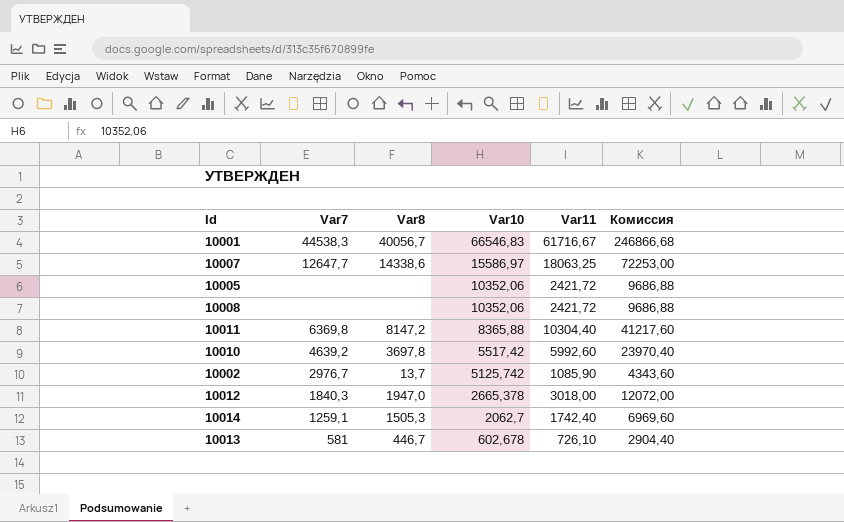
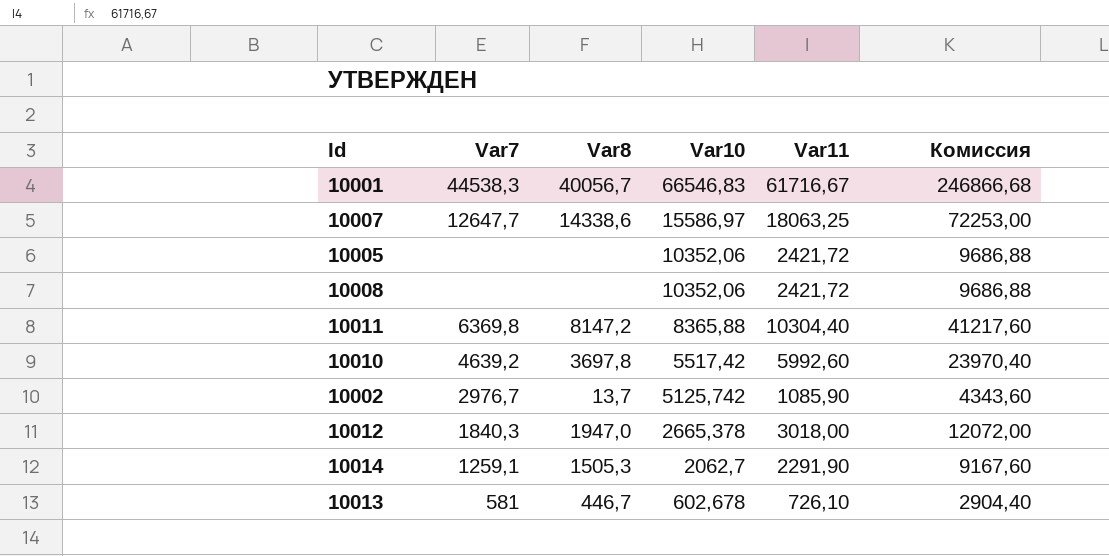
10014 | Var11: 1742,40 -> 2291,90
10014 | Комиссия: 6969,60 -> 9167,60

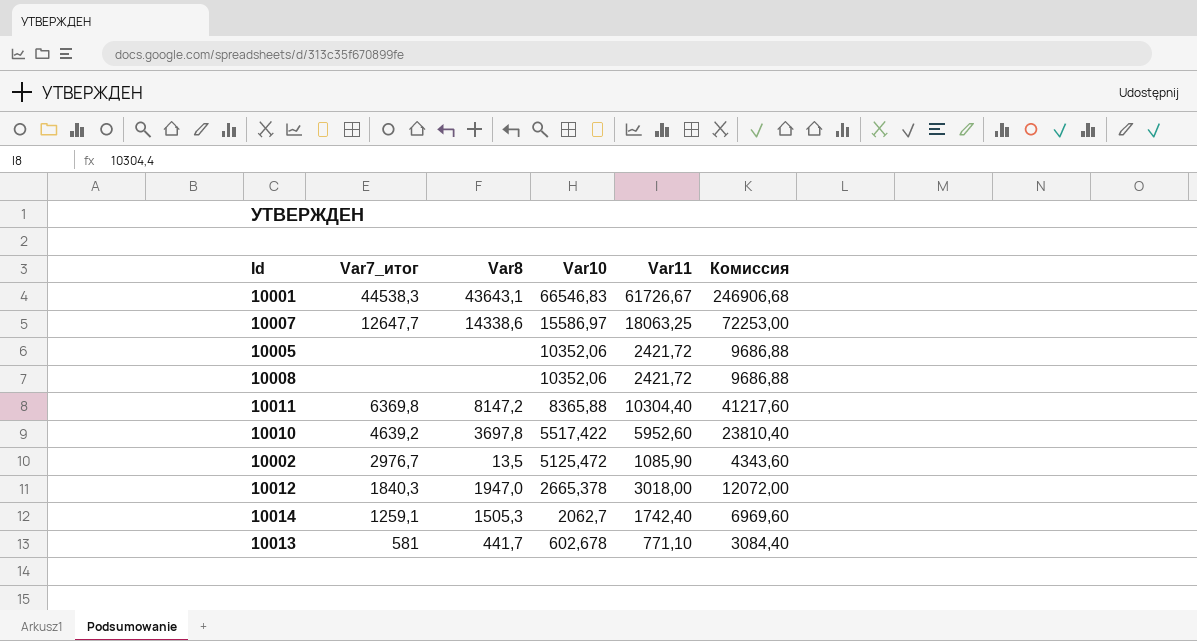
column name: Var7 -> Var7_итог
10001 | Var8: 40056,7 -> 43643,1
10001 | Var11: 61716,67 -> 61726,67
10001 | Комиссия: 246866,68 -> 246906,68
10010 | Var10: 5517,42 -> 5517,422
10010 | Var11: 5992,60 -> 5952,60
10010 | Комиссия: 23970,40 -> 23810,40
10002 | Var8: 13,7 -> 13,5
10002 | Var10: 5125,742 -> 5125,472
10014 | Var11: 2291,90 -> 1742,40
10014 | Комиссия: 9167,60 -> 6969,60
10013 | Var8: 446,7 -> 441,7
10013 | Var11: 726,10 -> 771,10
10013 | Комиссия: 2904,40 -> 3084,40

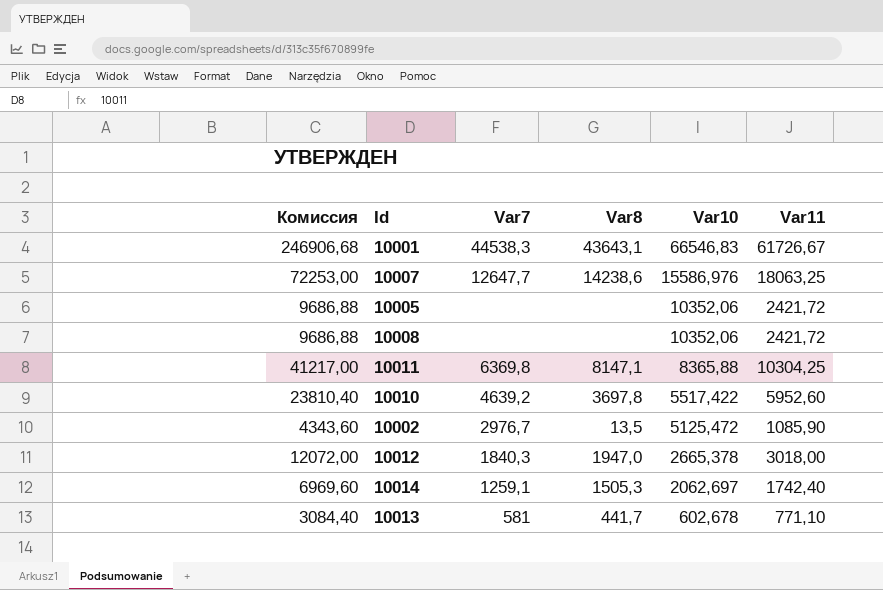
column Комиссия | position: 6 -> 1
column name: Var7_итог -> Var7
10007 | Var8: 14338,6 -> 14238,6
10007 | Var10: 15586,97 -> 15586,976
10011 | Комиссия: 41217,60 -> 41217,00
10011 | Var8: 8147,2 -> 8147,1
10011 | Var11: 10304,40 -> 10304,25
10014 | Var10: 2062,7 -> 2062,697

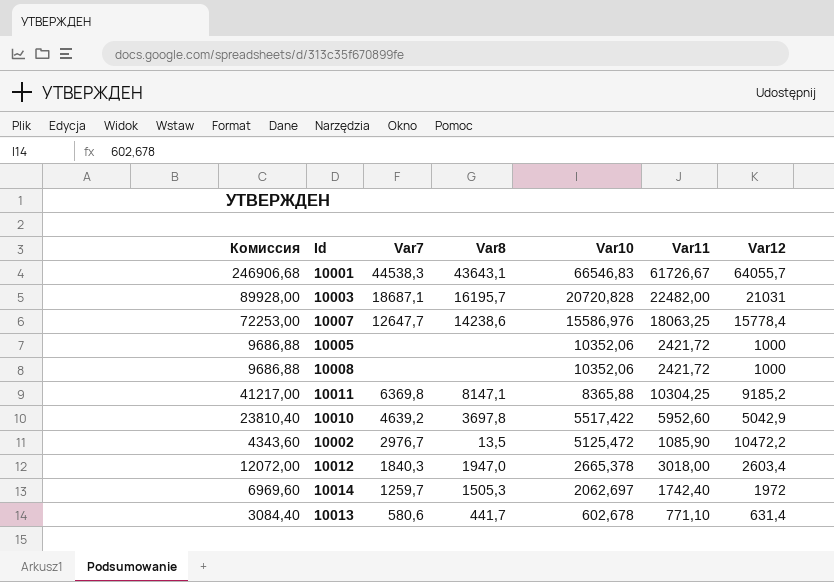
column Var12 | position: none -> 7
row 10003: none -> 89928,00 | 18687,1 | 16195,7 | 20720,828 | 22482,00 | 21031
10014 | Var7: 1259,1 -> 1259,7
10013 | Var7: 581 -> 580,6

